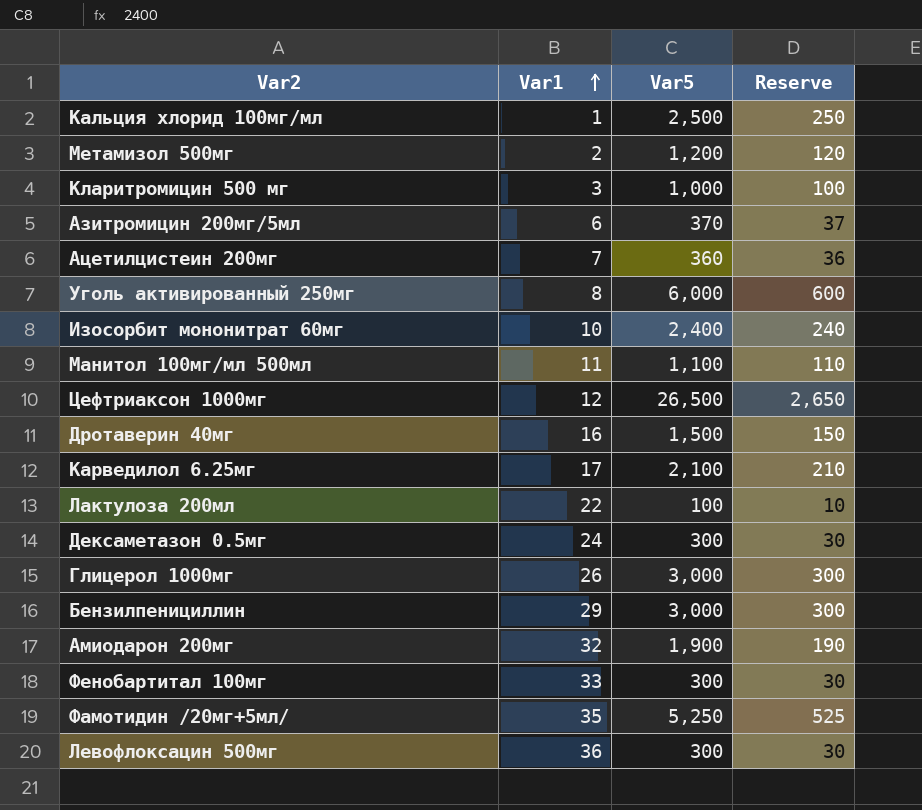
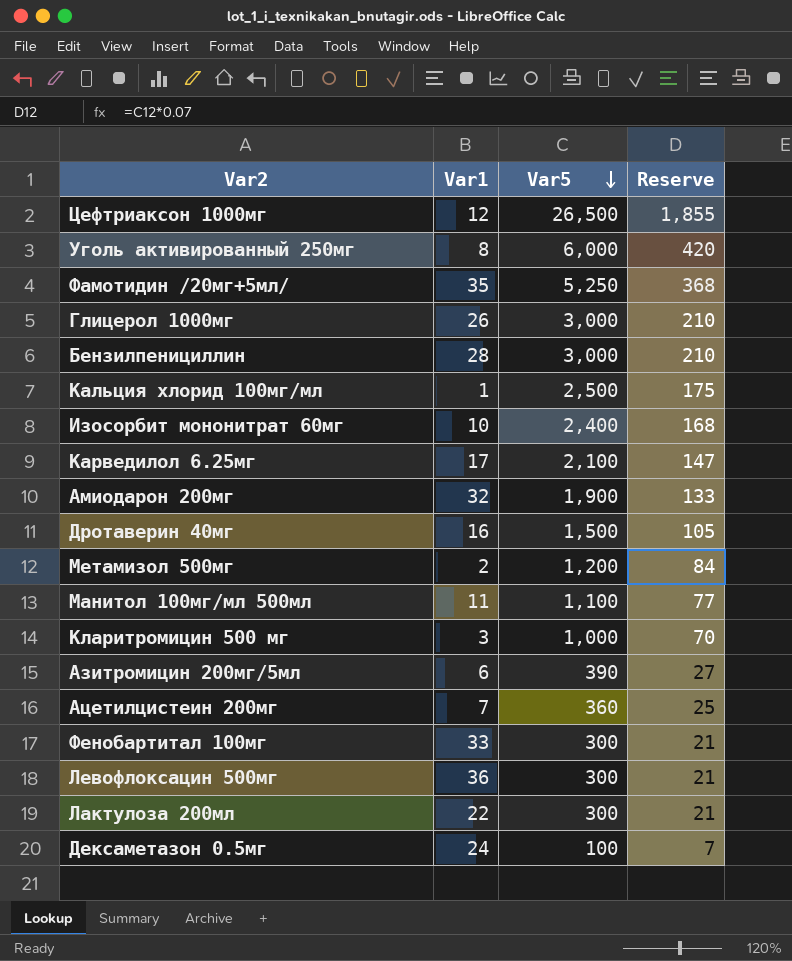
row order: Var1 ascending -> Var5 descending
column Reserve | formula: [Var5] * 0.1 -> [Var5] * 0.07
Бензилпенициллин | Var1: 29 -> 28
Азитромицин 200мг/5мл | Var5: 370 -> 390
Лактулоза 200мл | Var5: 100 -> 300
Дексаметазон 0.5мг | Var5: 300 -> 100

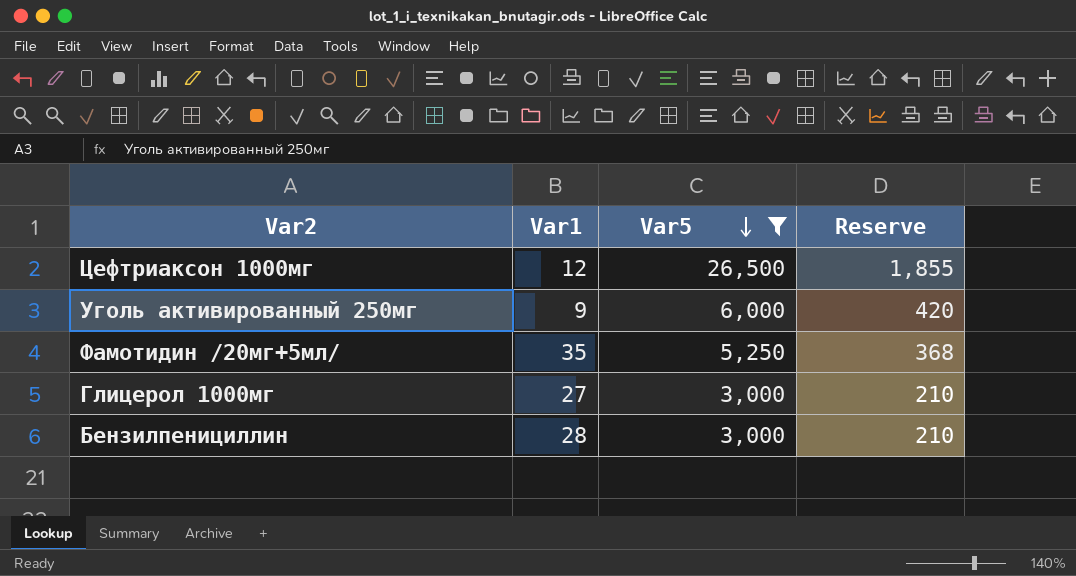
filter: none -> Var5 >= 3,000
Уголь активированный 250мг | Var1: 8 -> 9
Глицерол 1000мг | Var1: 26 -> 27

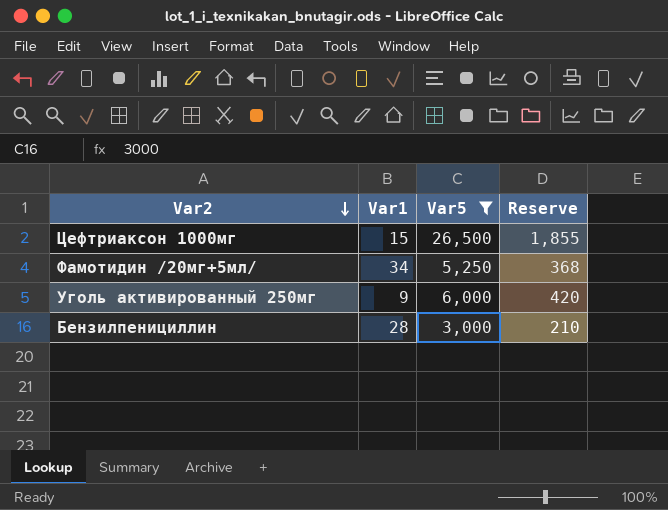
row order: Var5 descending -> Var2 descending
row Глицерол 1000мг: 27 | 3,000 | 210 -> none
Цефтриаксон 1000мг | Var1: 12 -> 15
Фамотидин /20мг+5мл/ | Var1: 35 -> 34

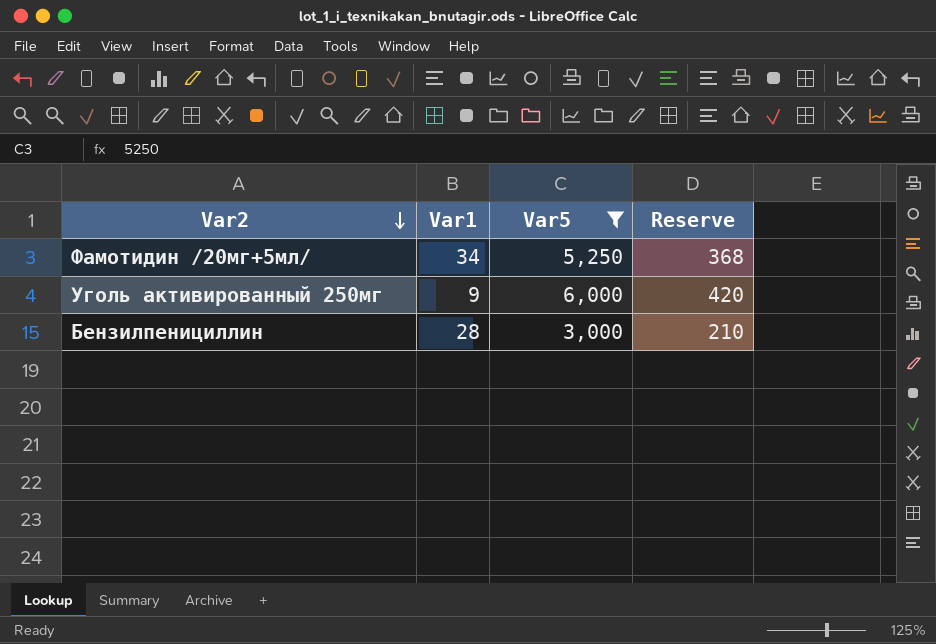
row Цефтриаксон 1000мг: 15 | 26,500 | 1,855 -> none

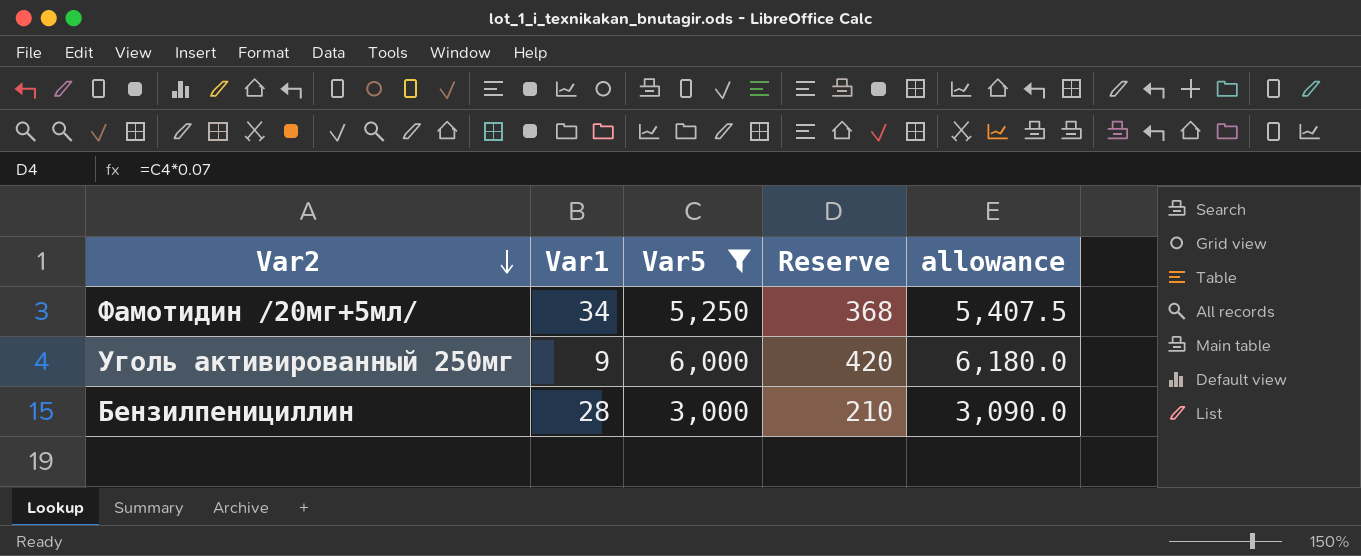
column allowance | formula: none -> [Var5] * 1.03

